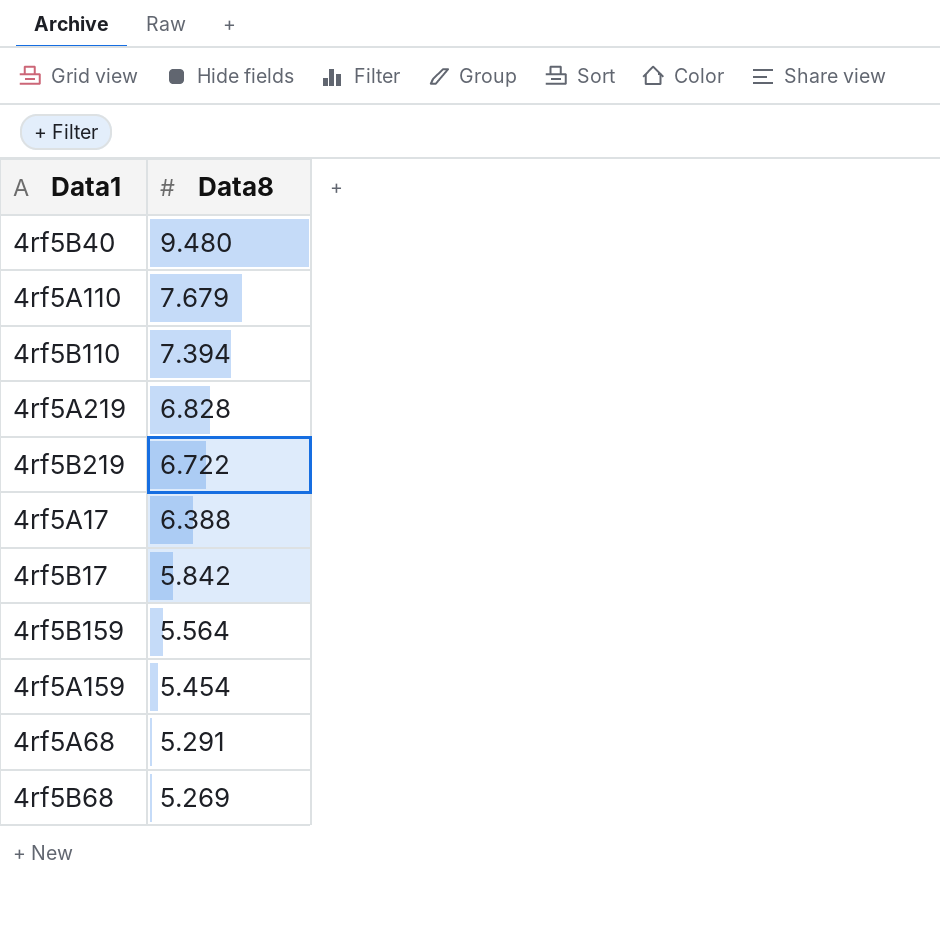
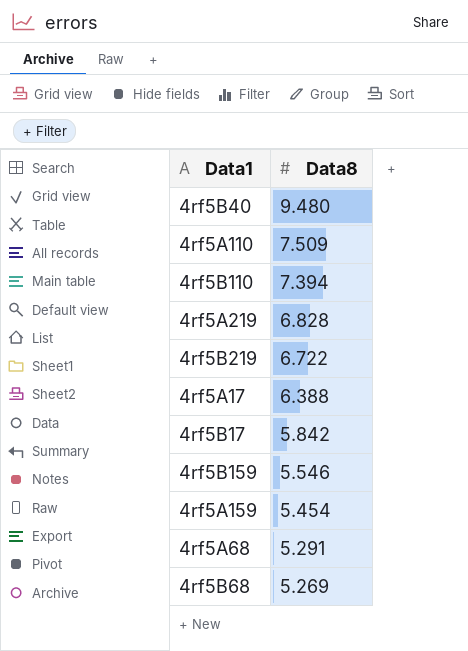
4rf5A110 | Data8: 7.679 -> 7.509
4rf5B159 | Data8: 5.564 -> 5.546

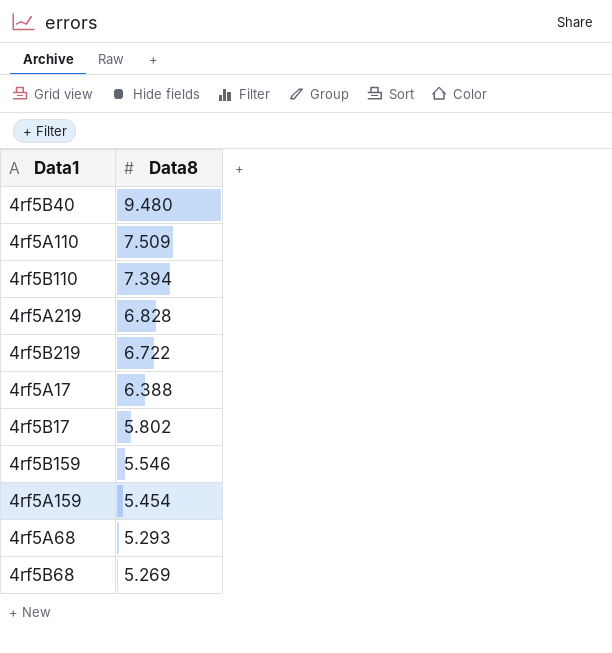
4rf5B17 | Data8: 5.842 -> 5.802
4rf5A68 | Data8: 5.291 -> 5.293

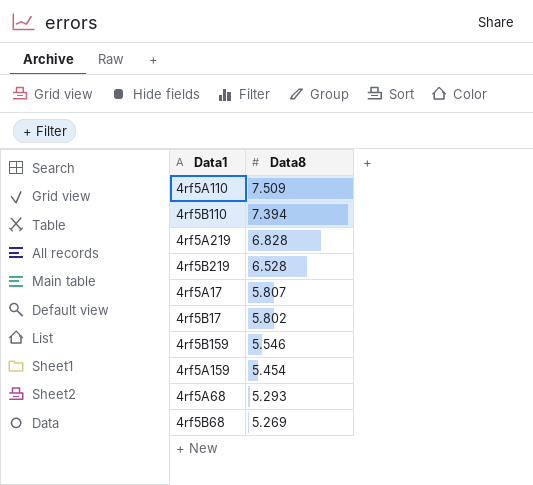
row 4rf5B40: 9.480 -> none
4rf5B219 | Data8: 6.722 -> 6.528
4rf5A17 | Data8: 6.388 -> 5.807

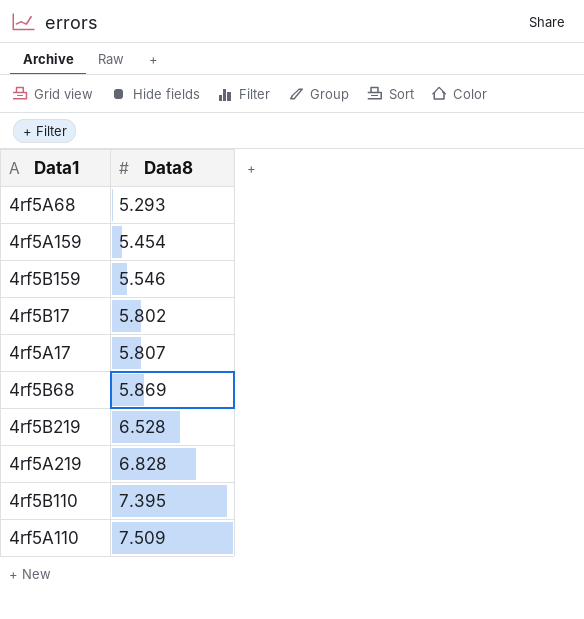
row order: Data8 descending -> Data8 ascending
4rf5B68 | Data8: 5.269 -> 5.869
4rf5B110 | Data8: 7.394 -> 7.395

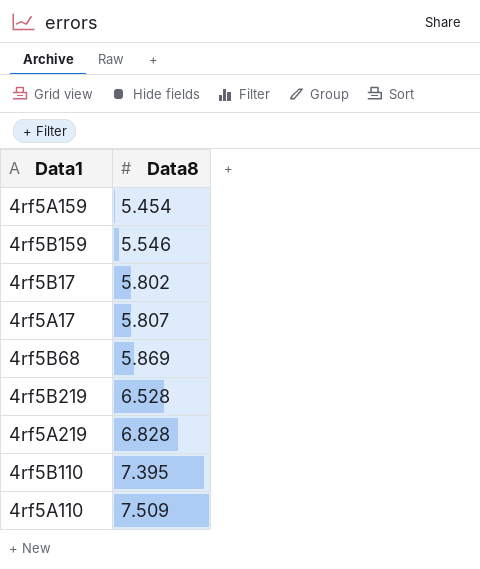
row 4rf5A68: 5.293 -> none

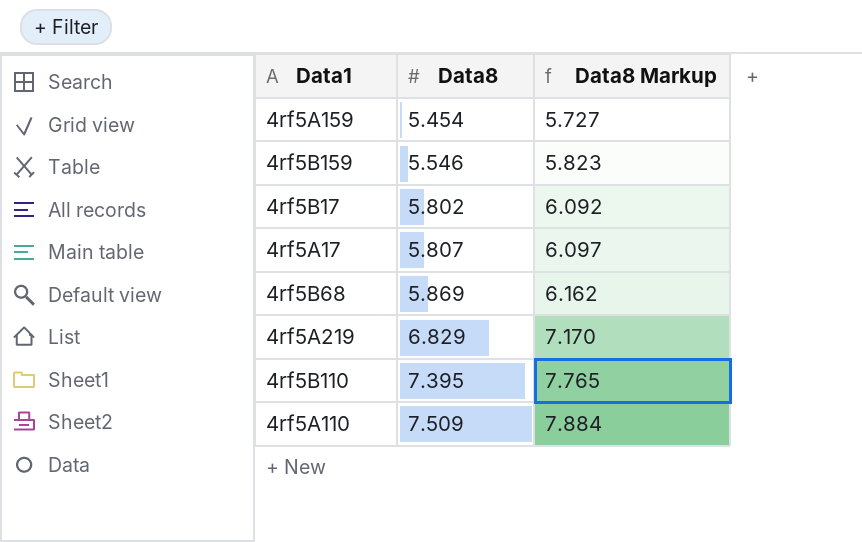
column Data8 Markup | formula: none -> [Data8] * 1.05
row 4rf5B219: 6.528 -> none
4rf5A219 | Data8: 6.828 -> 6.829

